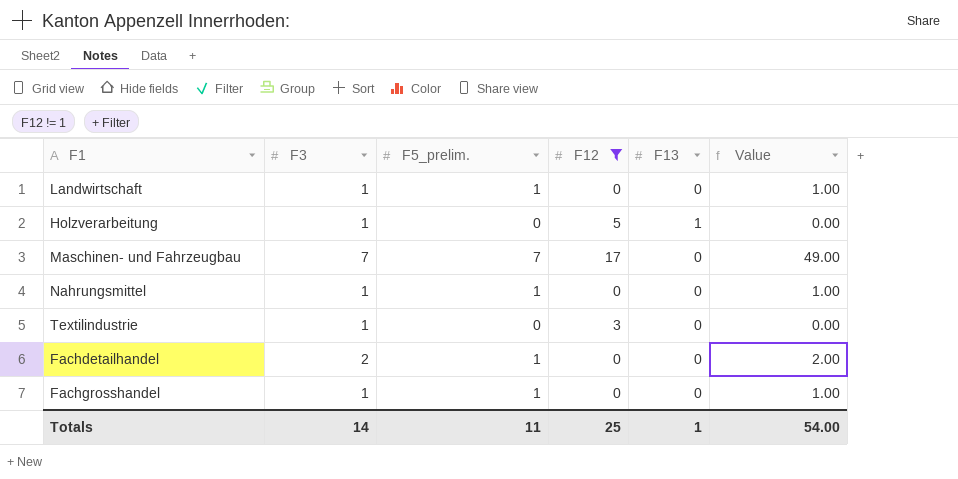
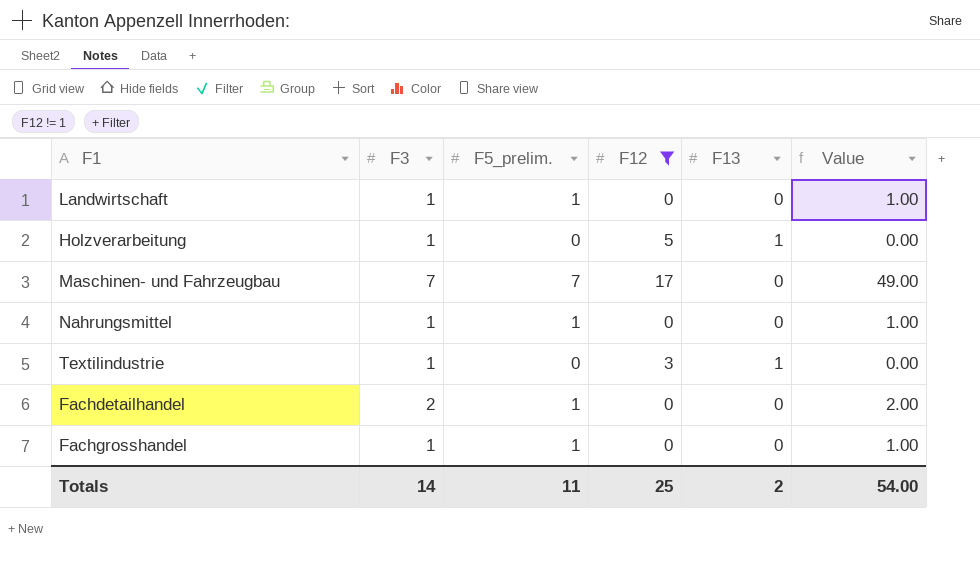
Textilindustrie | F13: 0 -> 1
Totals | F13: 1 -> 2

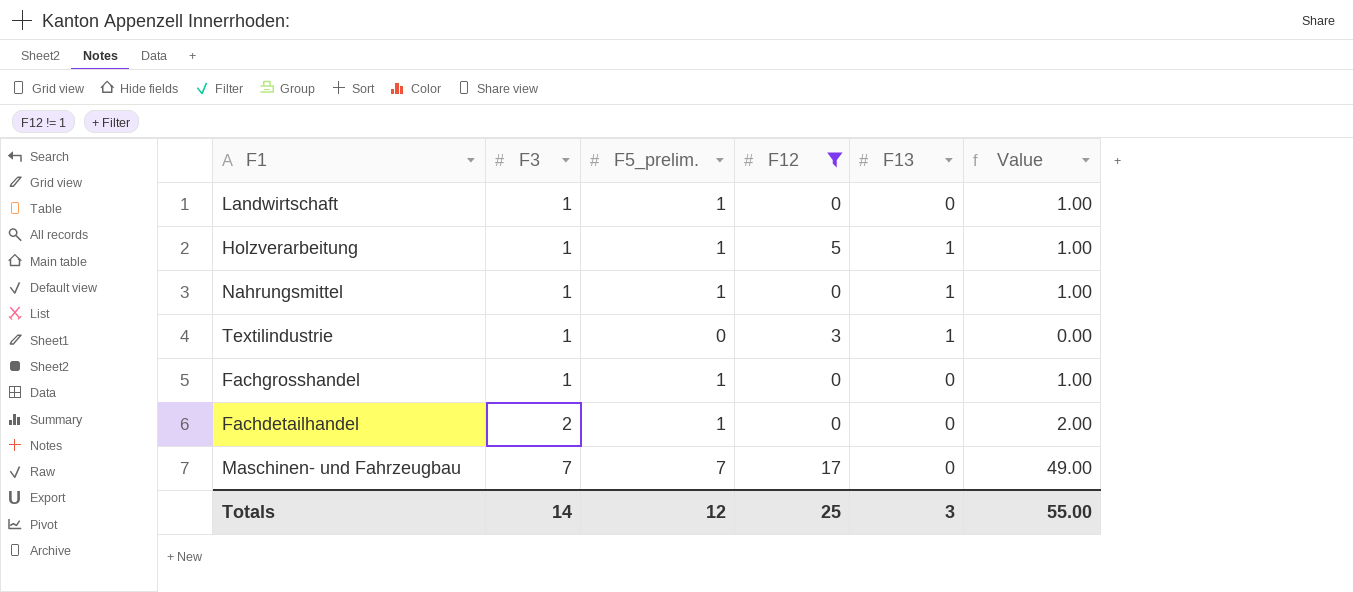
row order: none -> F3 ascending
Holzverarbeitung | F5_prelim.: 0 -> 1
Holzverarbeitung | Value: 0.00 -> 1.00
Nahrungsmittel | F13: 0 -> 1
Totals | F5_prelim.: 11 -> 12
Totals | F13: 2 -> 3
Totals | Value: 54.00 -> 55.00

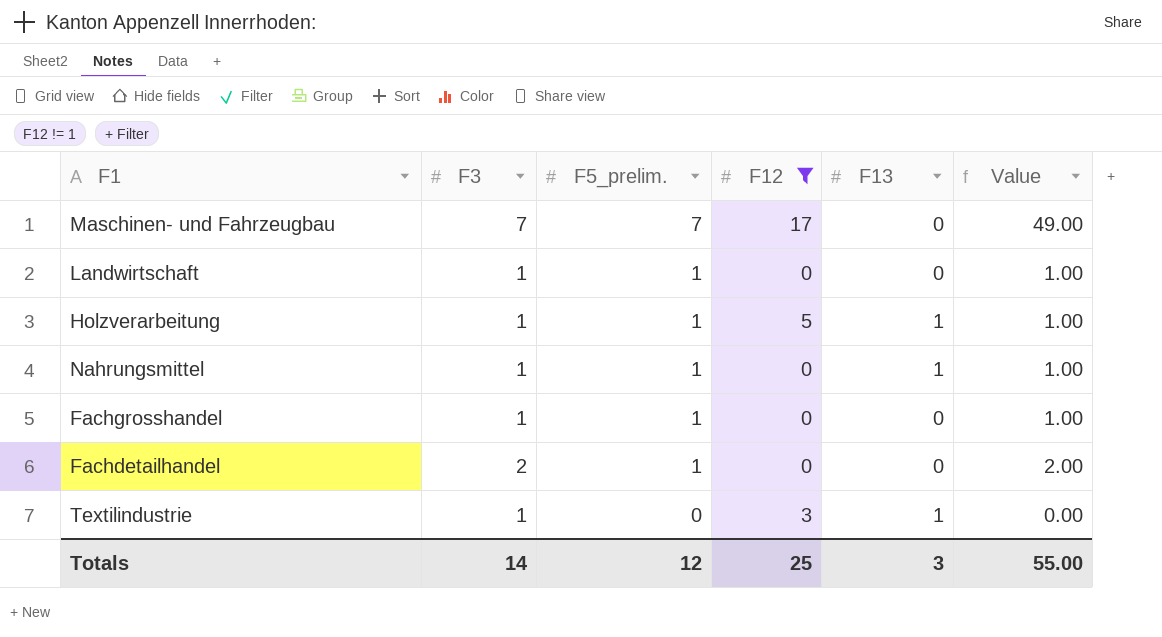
row order: F3 ascending -> F5_prelim. descending

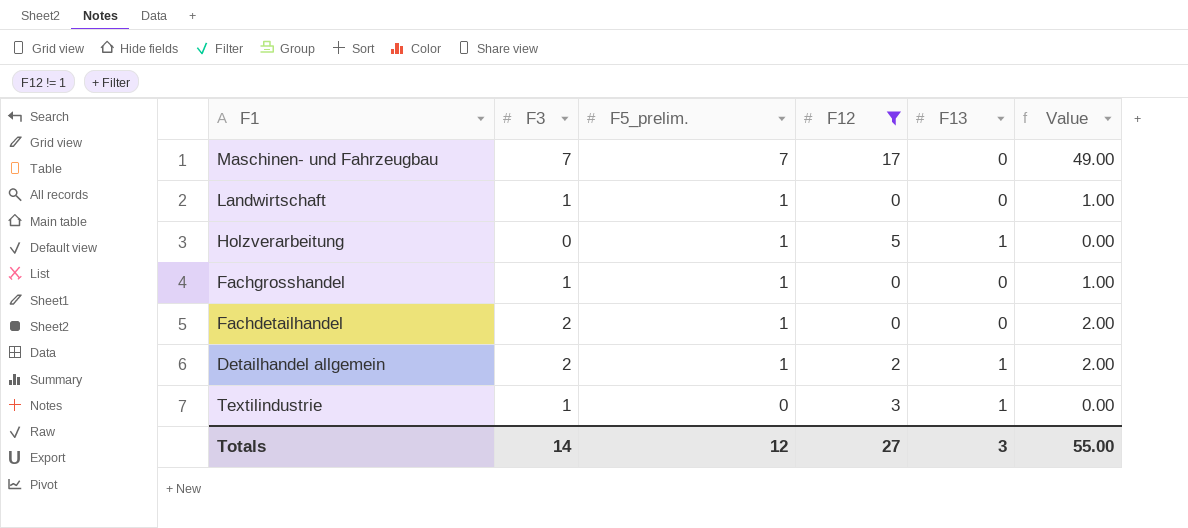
row Nahrungsmittel: 1 | 1 | 0 | 1 | 1.00 -> none
Holzverarbeitung | F3: 1 -> 0
Holzverarbeitung | Value: 1.00 -> 0.00
row Detailhandel allgemein: none -> 2 | 1 | 2 | 1 | 2.00
Totals | F12: 25 -> 27

